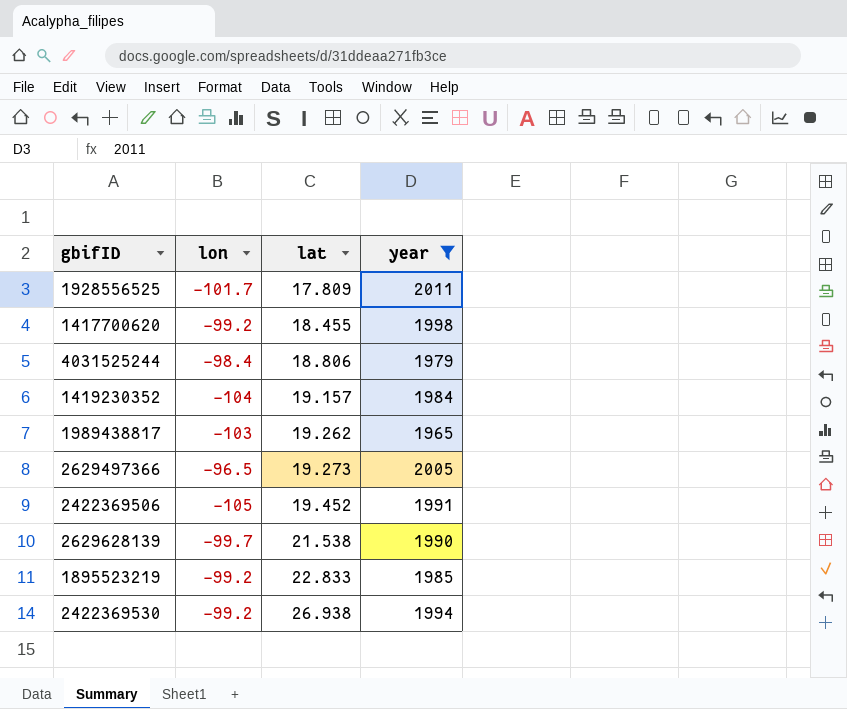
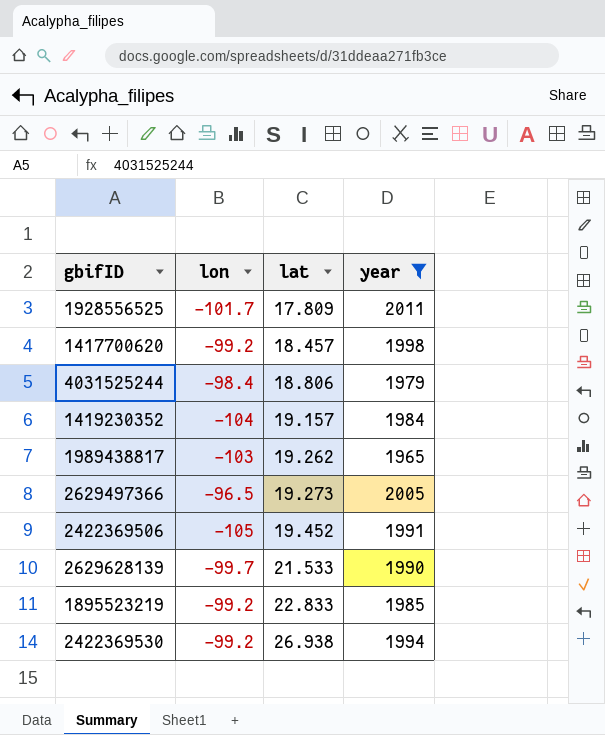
1417700620 | lat: 18.455 -> 18.457
2629628139 | lat: 21.538 -> 21.533

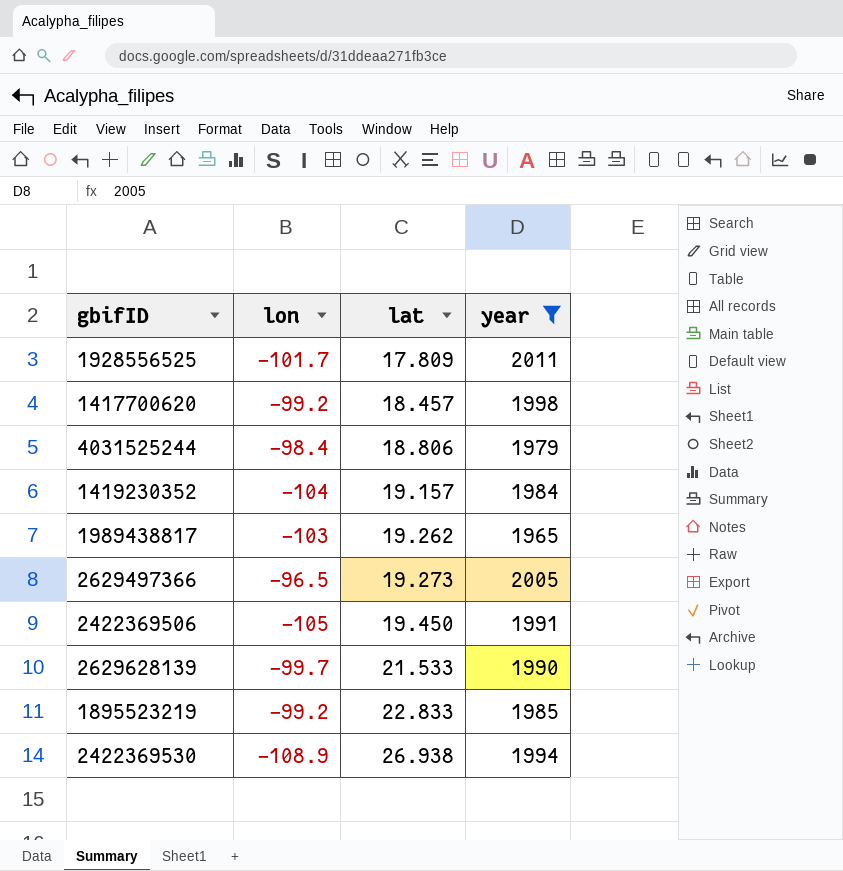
2422369506 | lat: 19.452 -> 19.450
2422369530 | lon: -99.2 -> -108.9

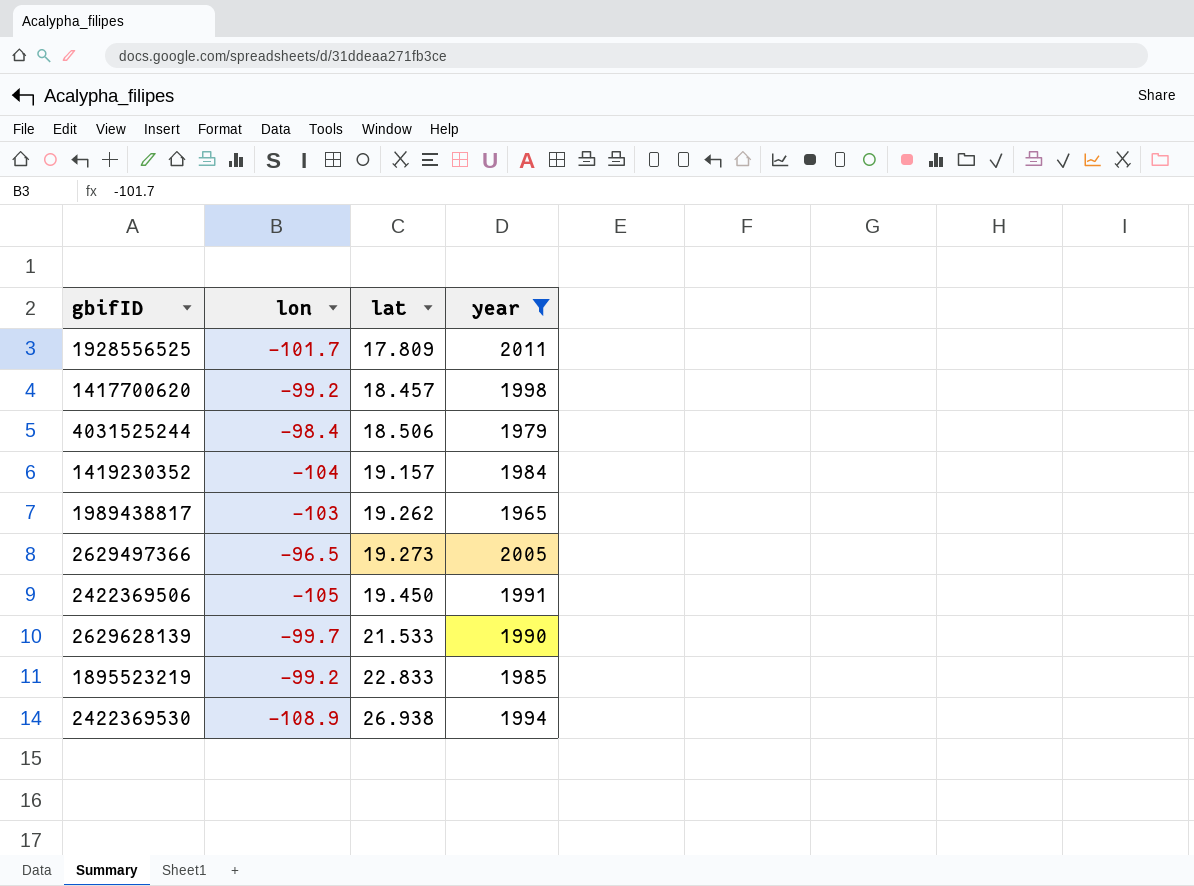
4031525244 | lat: 18.806 -> 18.506

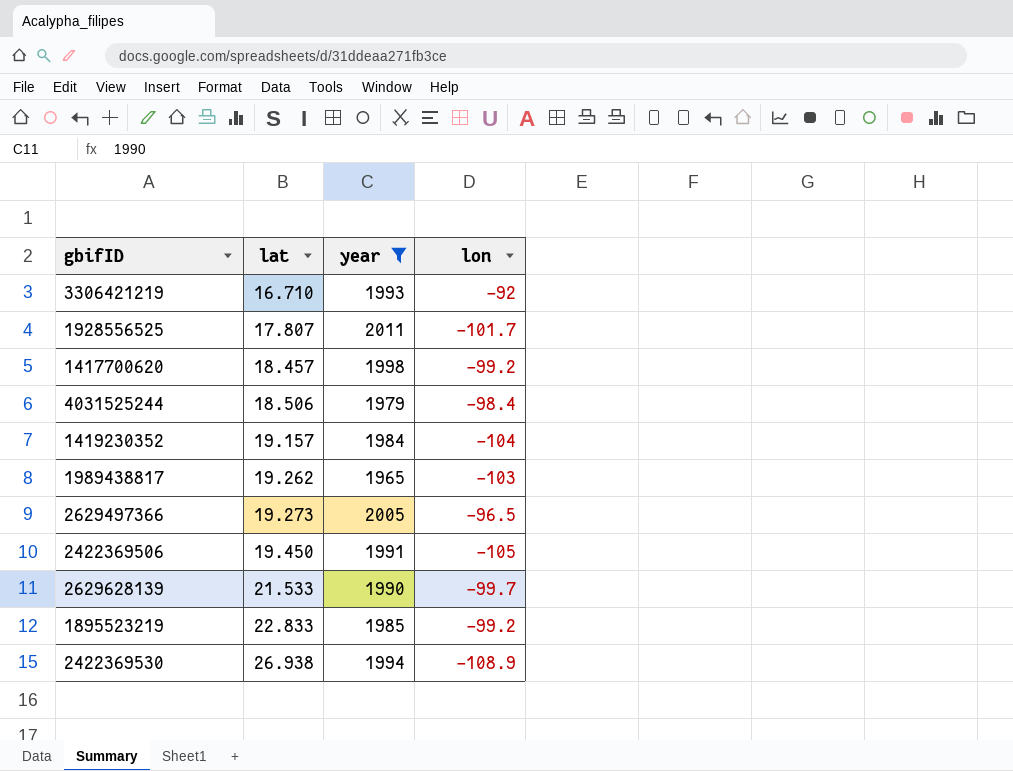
column lon | position: 2 -> 4
row 3306421219: none -> 16.710 | 1993 | -92
1928556525 | lat: 17.809 -> 17.807

